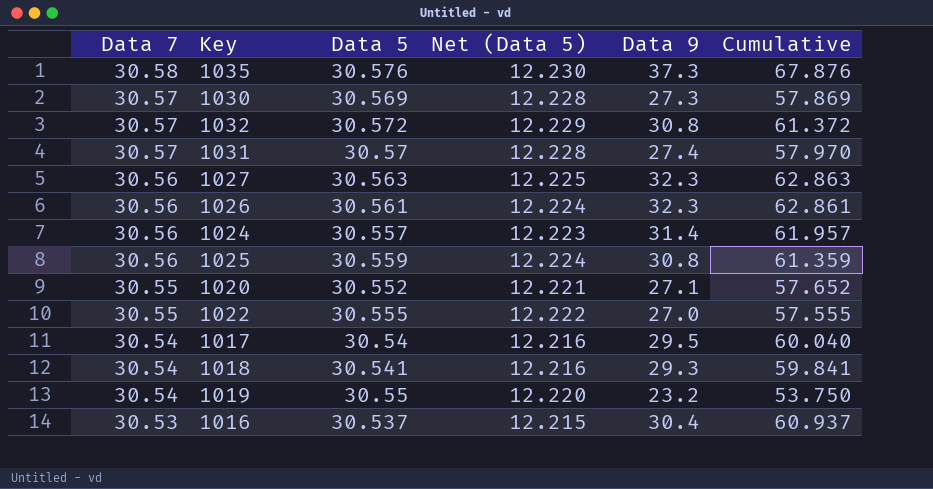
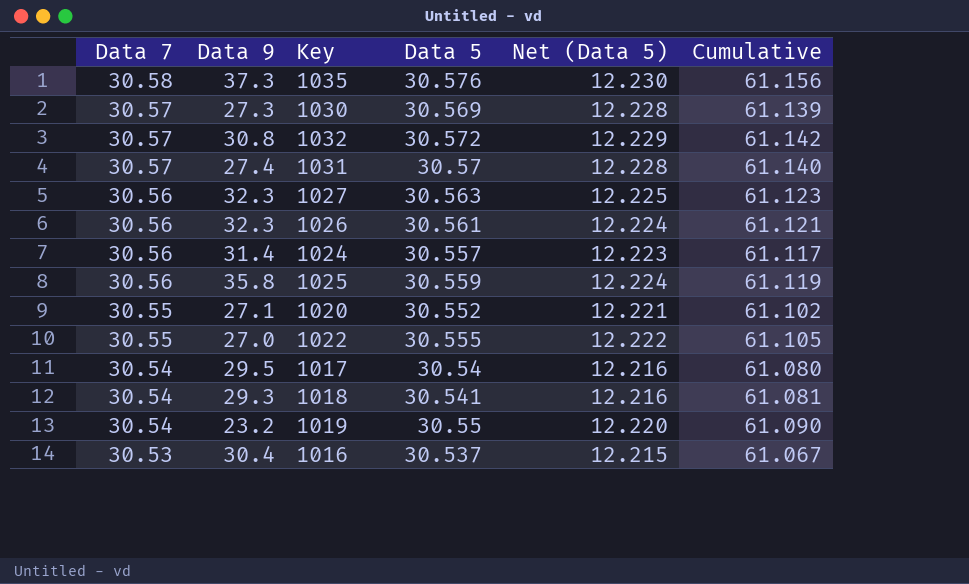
column Data 9 | position: 5 -> 2
column Cumulative | formula: [Data 5] + [Data 9] -> [Data 7] + [Data 5]
1025 | Data 9: 30.8 -> 35.8

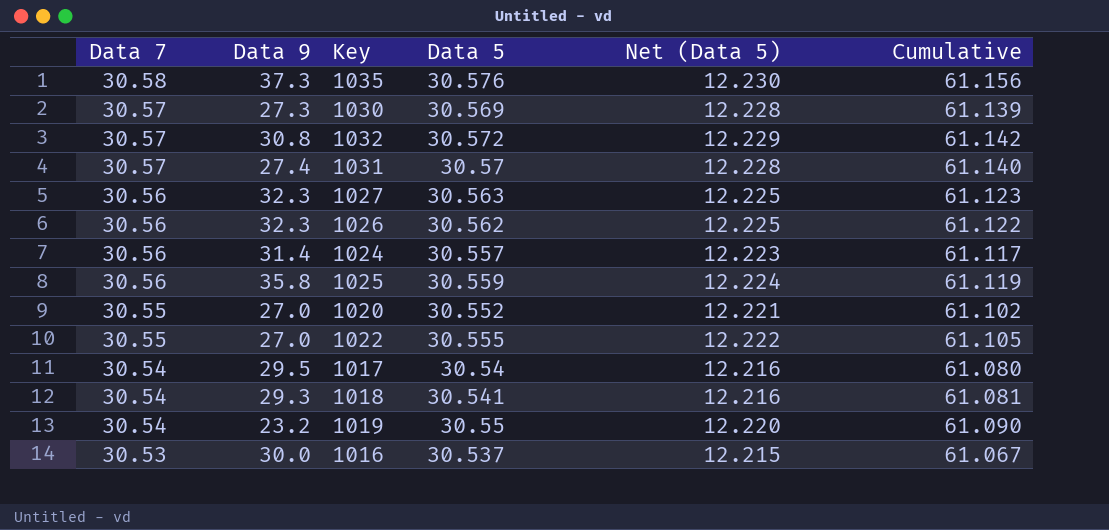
1026 | Data 5: 30.561 -> 30.562
1026 | Net (Data 5): 12.224 -> 12.225
1026 | Cumulative: 61.121 -> 61.122
1020 | Data 9: 27.1 -> 27.0
1016 | Data 9: 30.4 -> 30.0

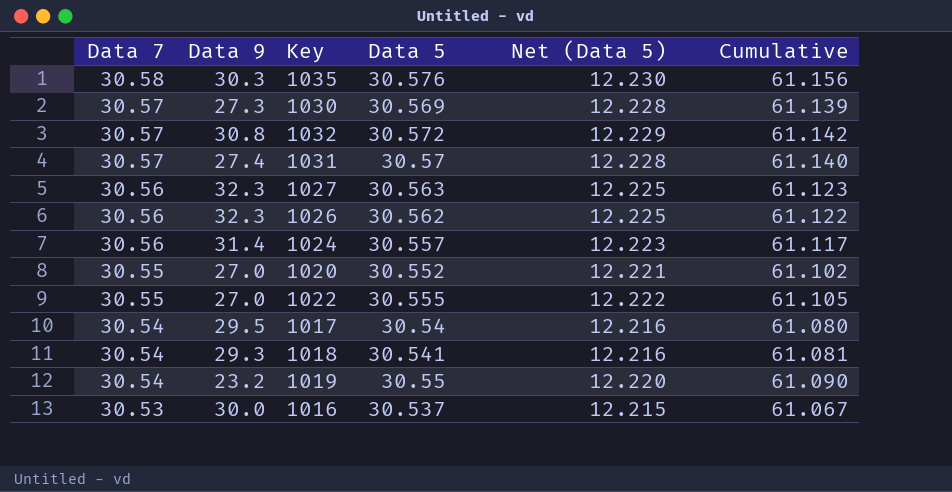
row 1025: 30.56 | 35.8 | 30.559 | 12.224 | 61.119 -> none
1035 | Data 9: 37.3 -> 30.3

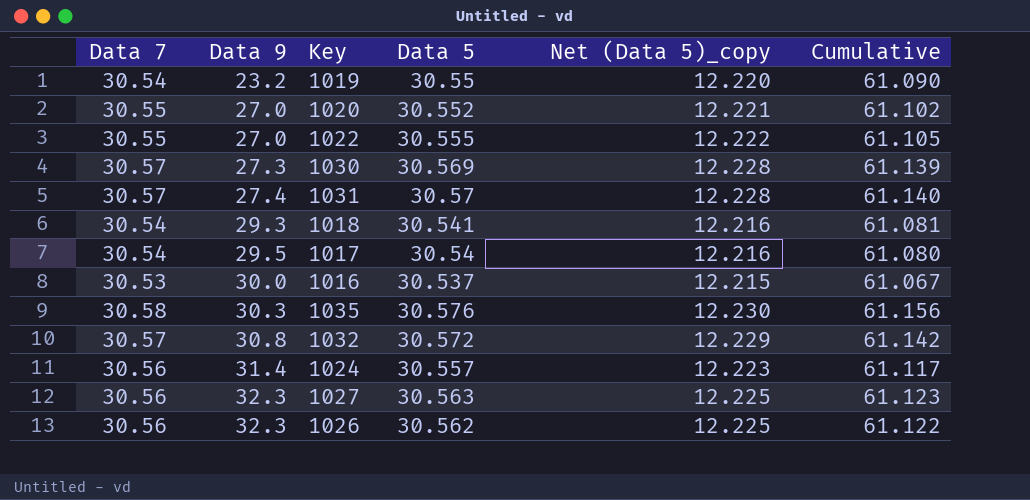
row order: Data 7 descending -> Data 9 ascending
column name: Net (Data 5) -> Net (Data 5)_copy

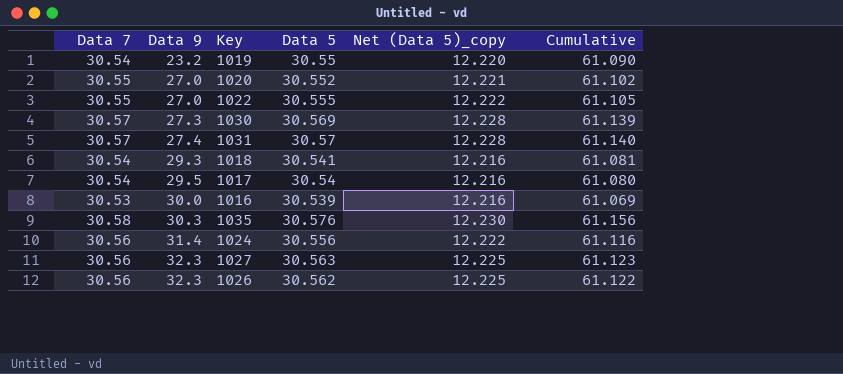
row 1032: 30.57 | 30.8 | 30.572 | 12.229 | 61.142 -> none
1016 | Data 5: 30.537 -> 30.539
1016 | Net (Data 5)_copy: 12.215 -> 12.216
1016 | Cumulative: 61.067 -> 61.069
1024 | Data 5: 30.557 -> 30.556
1024 | Net (Data 5)_copy: 12.223 -> 12.222
1024 | Cumulative: 61.117 -> 61.116

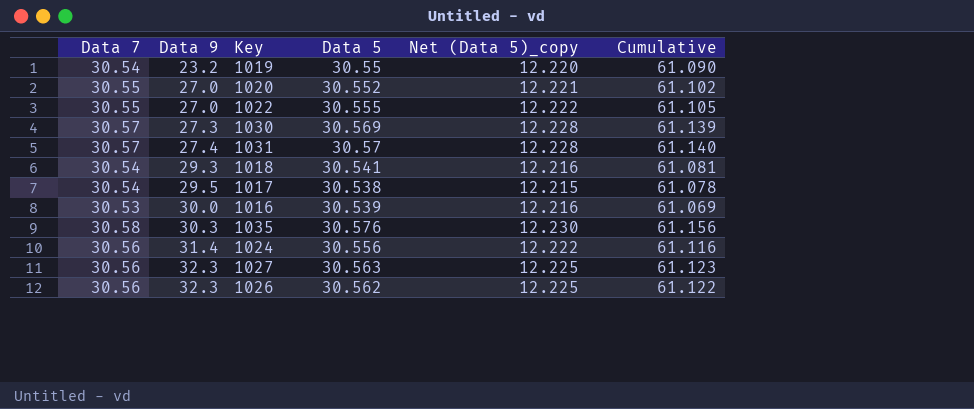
1017 | Data 5: 30.54 -> 30.538
1017 | Net (Data 5)_copy: 12.216 -> 12.215
1017 | Cumulative: 61.080 -> 61.078

